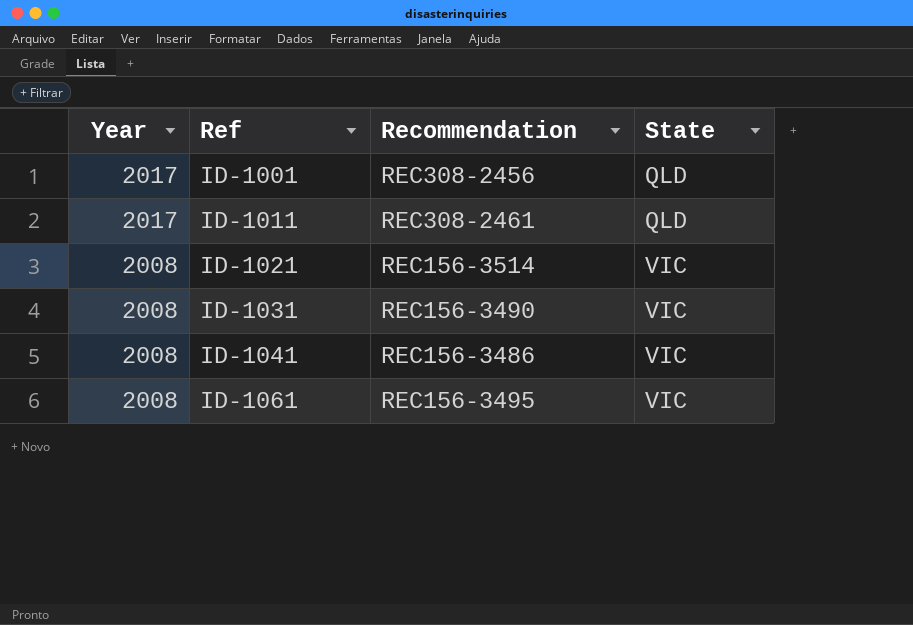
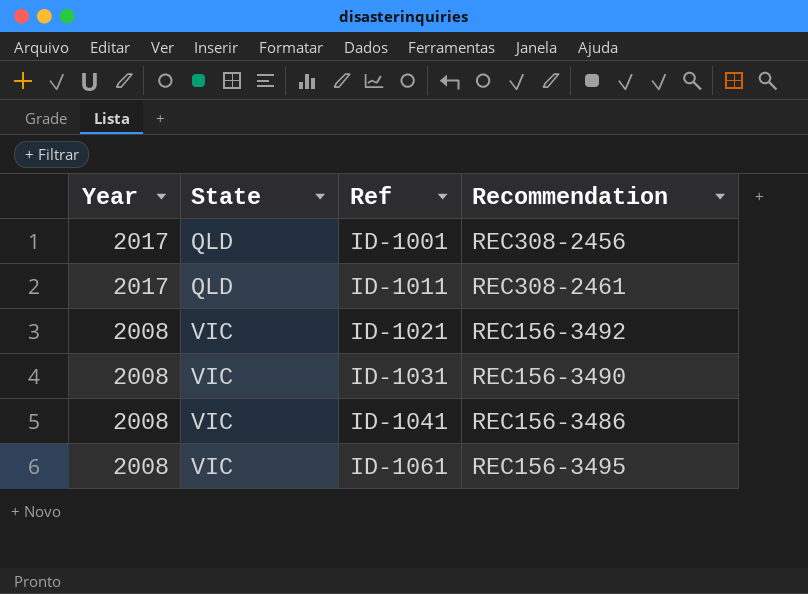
column State | position: 4 -> 2
ID-1021 | Recommendation: REC156-3514 -> REC156-3492

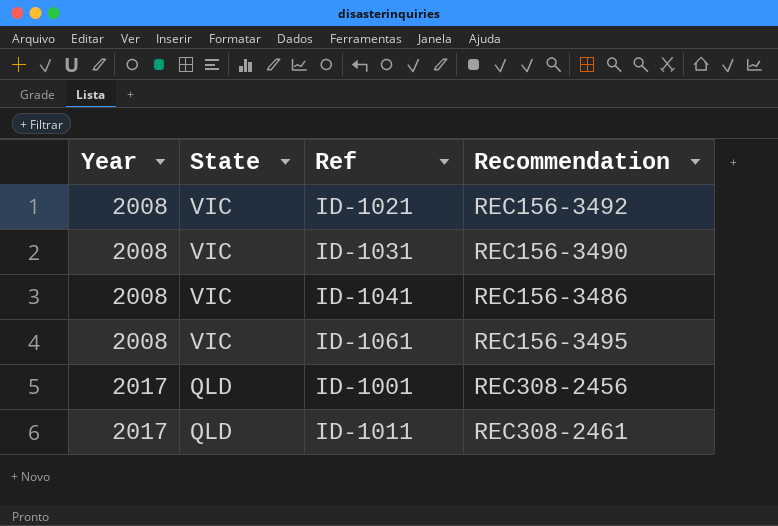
row order: Year descending -> Year ascending

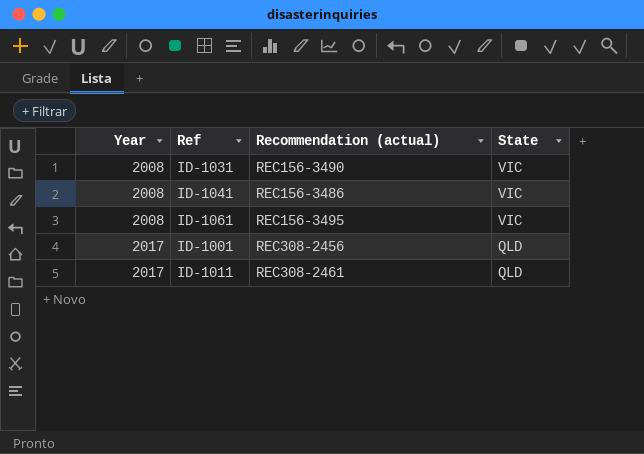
column name: Recommendation -> Recommendation (actual)
column State | position: 2 -> 4
row ID-1021: 2008 | VIC | REC156-3492 -> none

